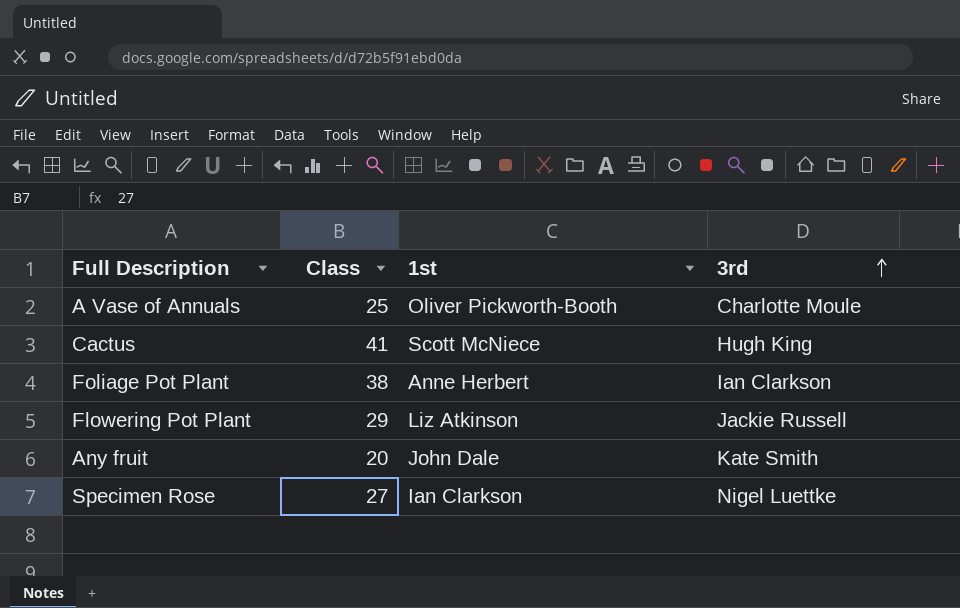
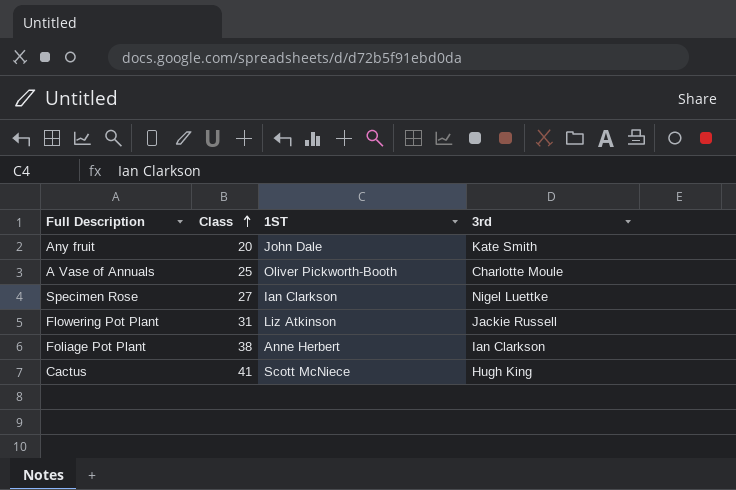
row order: 3rd ascending -> Class ascending
column name: 1st -> 1ST
Flowering Pot Plant | Class: 29 -> 31

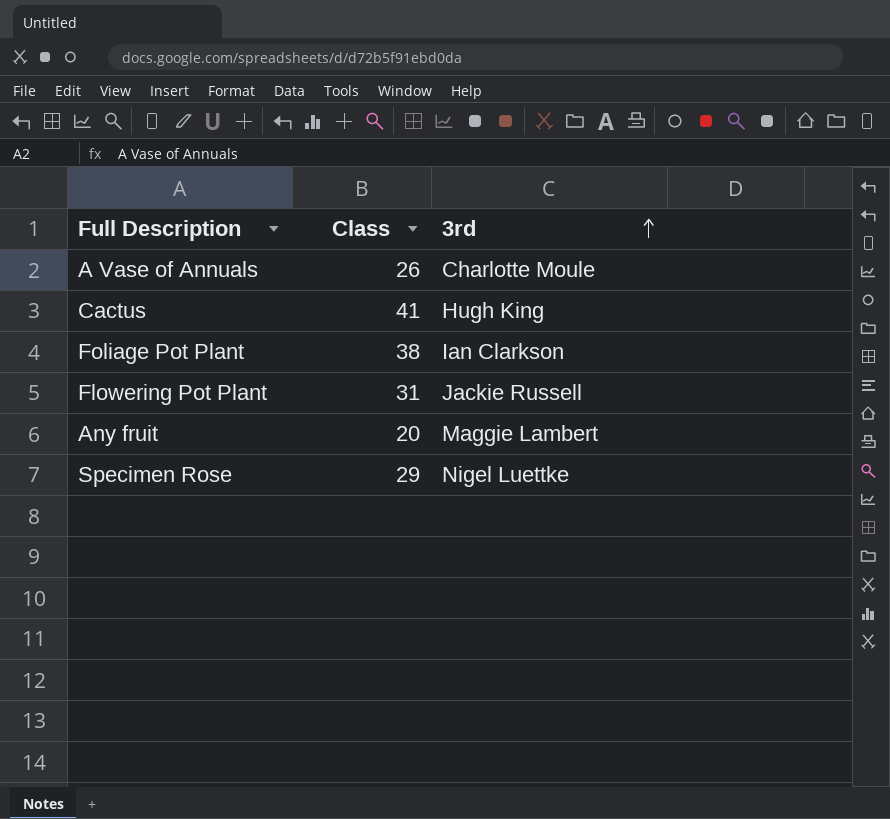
row order: Class ascending -> 3rd ascending
column 1ST | position: 3 -> none
A Vase of Annuals | Class: 25 -> 26
Any fruit | 3rd: Kate Smith -> Maggie Lambert
Specimen Rose | Class: 27 -> 29

